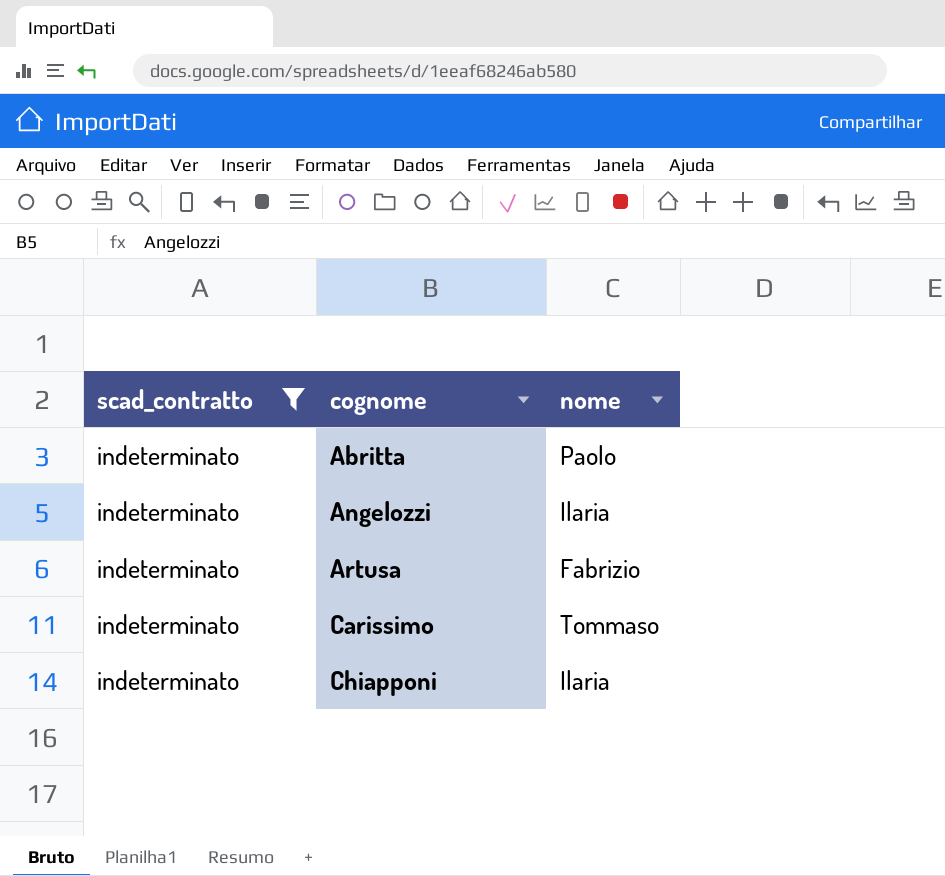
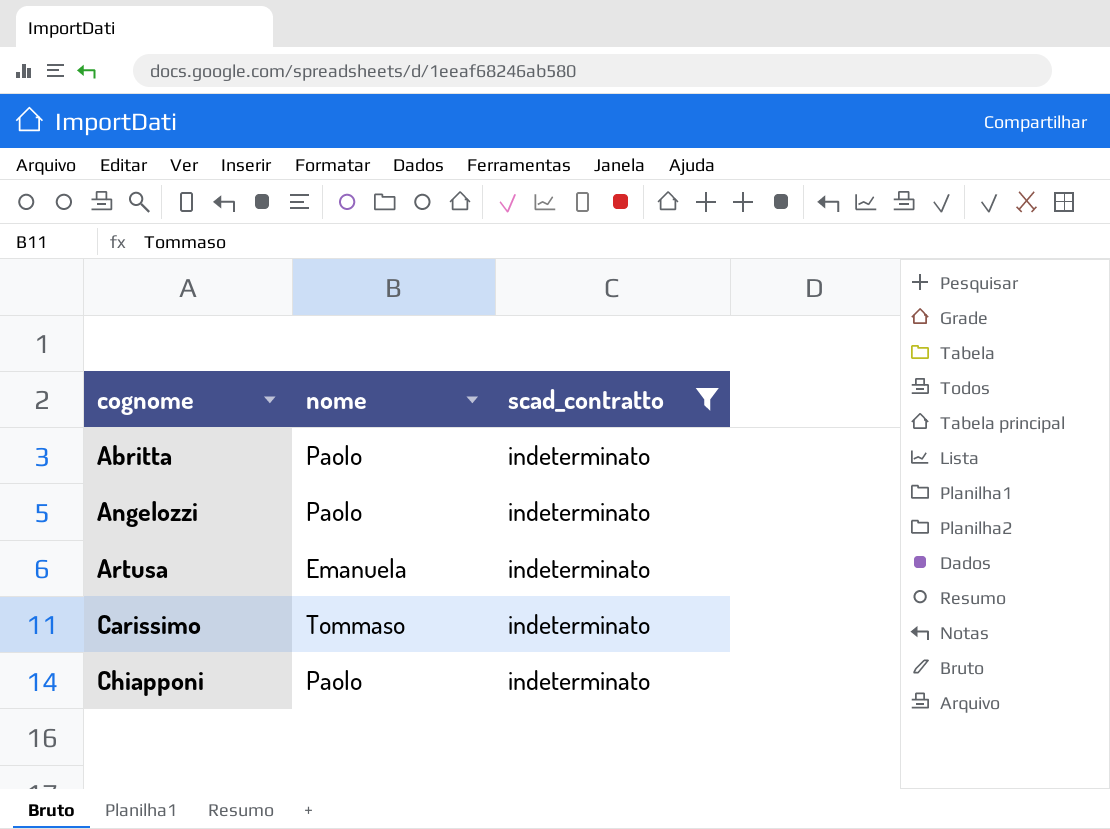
column scad_contratto | position: 1 -> 3
Angelozzi | nome: Ilaria -> Paolo
Artusa | nome: Fabrizio -> Emanuela
Chiapponi | nome: Ilaria -> Paolo

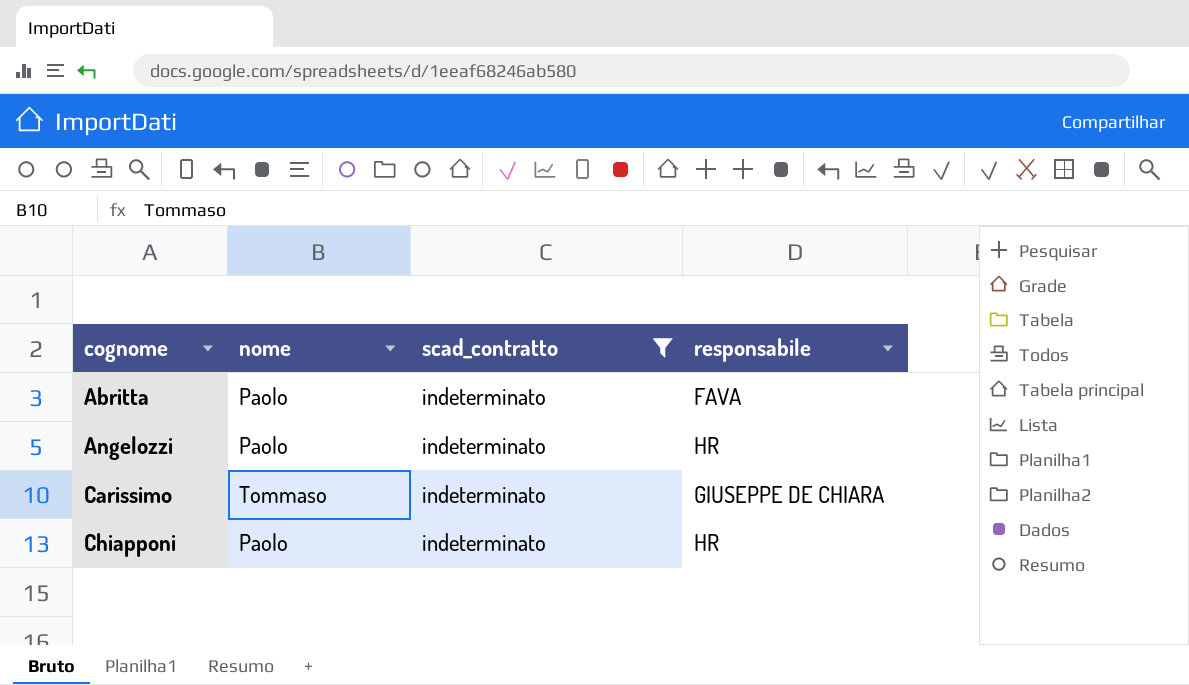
column responsabile | position: none -> 4
row Artusa: Emanuela | indeterminato -> none

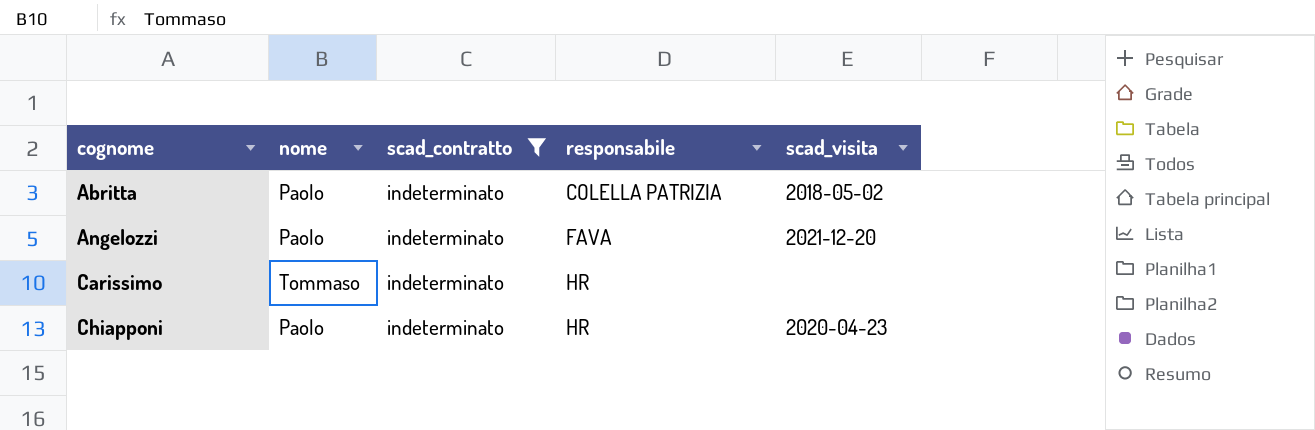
column scad_visita | position: none -> 5
Abritta | responsabile: FAVA -> COLELLA PATRIZIA
Angelozzi | responsabile: HR -> FAVA
Carissimo | responsabile: GIUSEPPE DE CHIARA -> HR

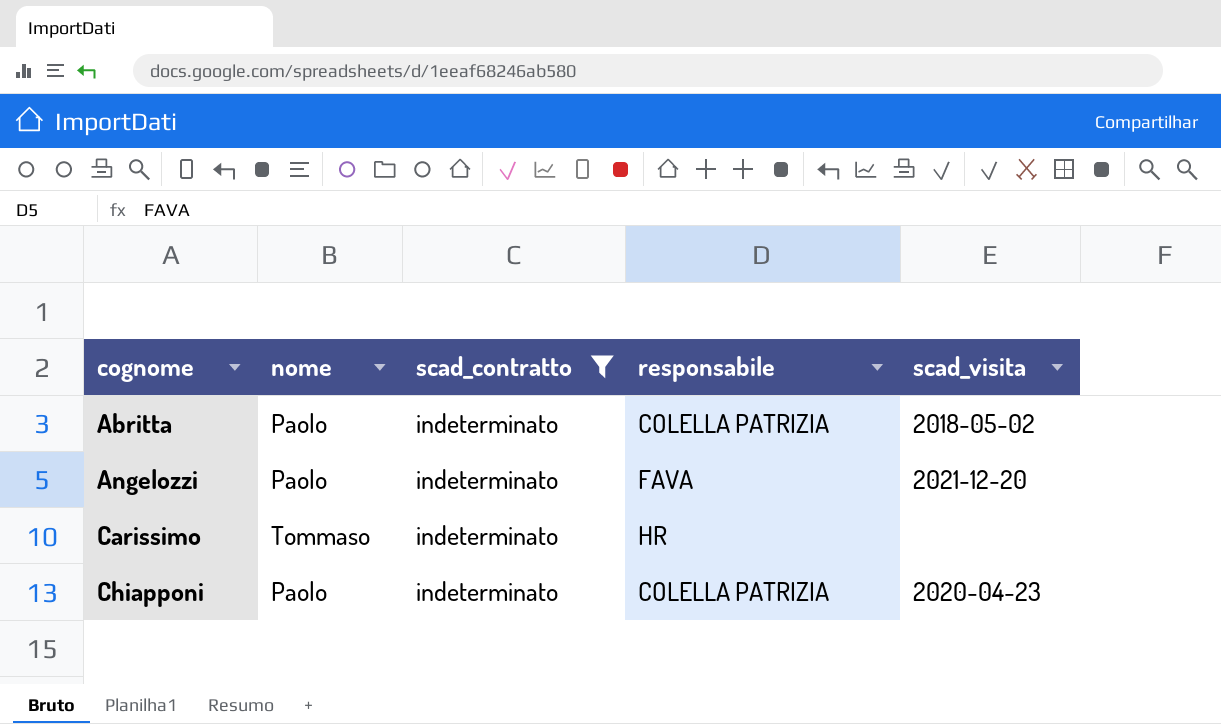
Chiapponi | responsabile: HR -> COLELLA PATRIZIA

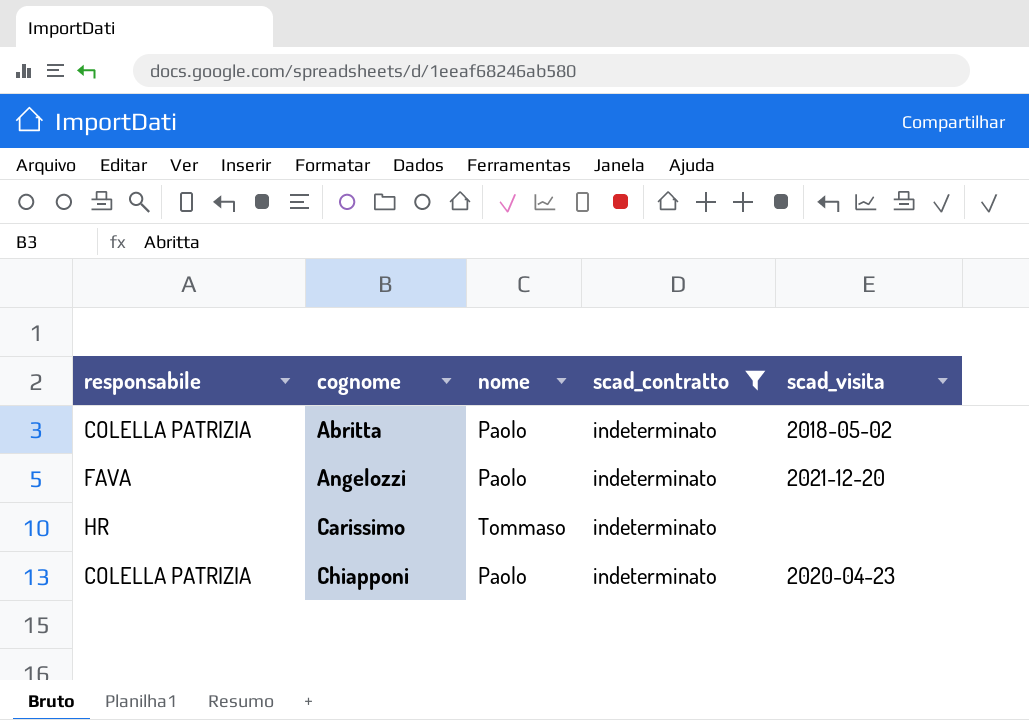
column responsabile | position: 4 -> 1

